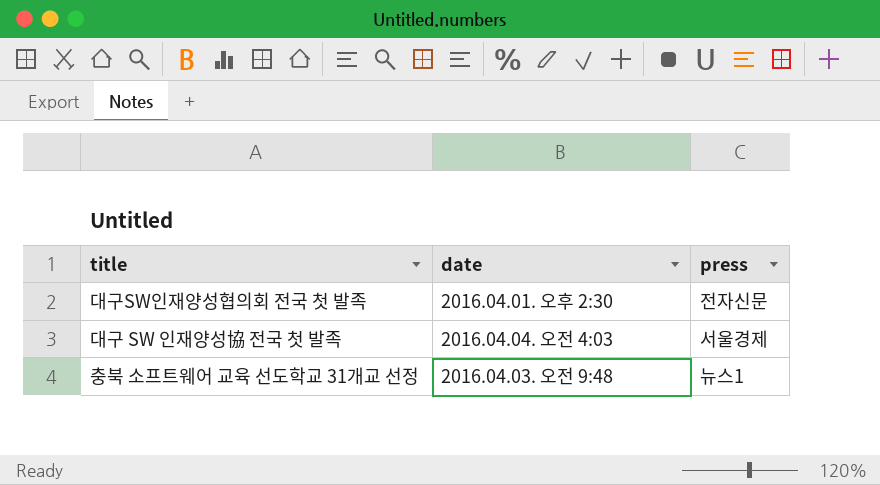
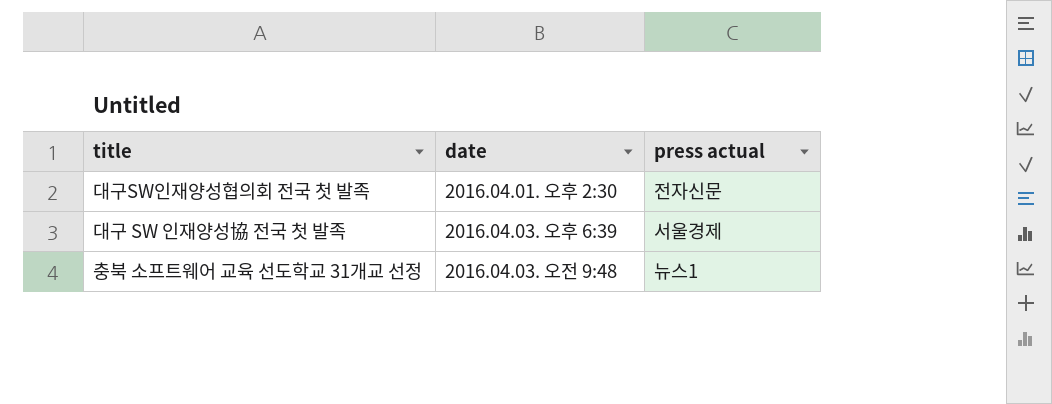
column name: press -> press actual
대구 SW 인재양성協 전국 첫 발족 | date: 2016.04.04. 오전 4:03 -> 2016.04.03. 오후 6:39

